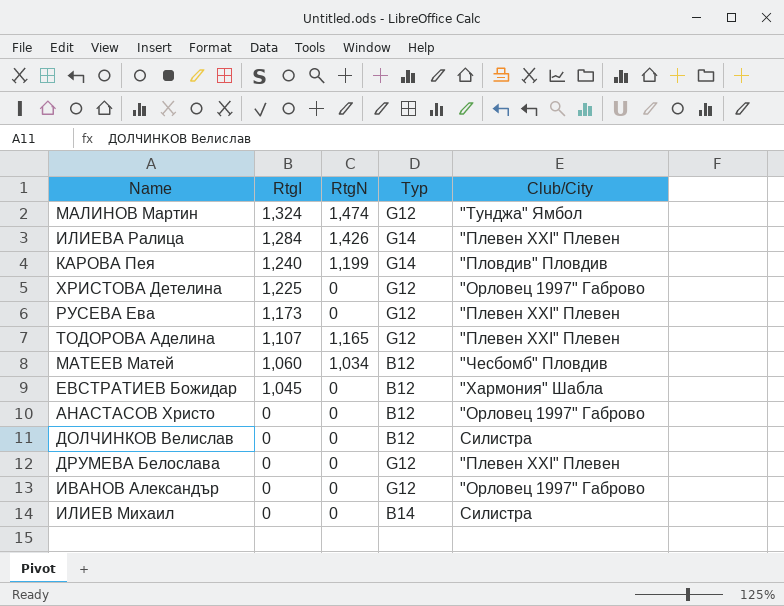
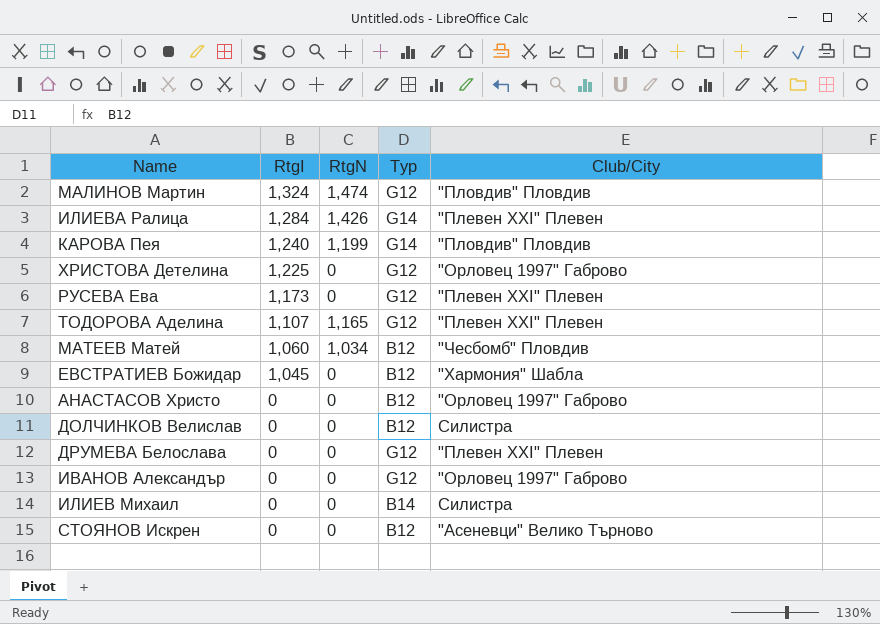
МАЛИНОВ Мартин | Club/City: "Тунджа" Ямбол -> "Пловдив" Пловдив
row СТОЯНОВ Искрен: none -> 0 | 0 | B12 | "Асеневци" Велико Търново

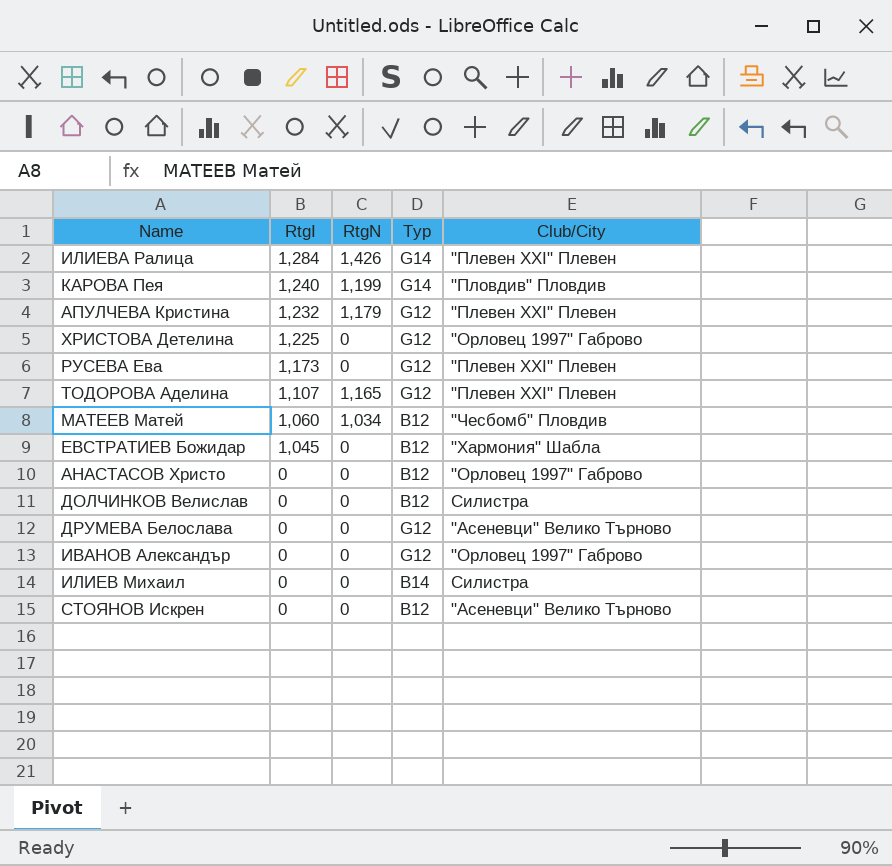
row МАЛИНОВ Мартин: 1,324 | 1,474 | G12 | "Пловдив" Пловдив -> none
row АПУЛЧЕВА Кристина: none -> 1,232 | 1,179 | G12 | "Плевен XXI" Плевен
ДРУМЕВА Белослава | Club/City: "Плевен XXI" Плевен -> "Асеневци" Велико Търново

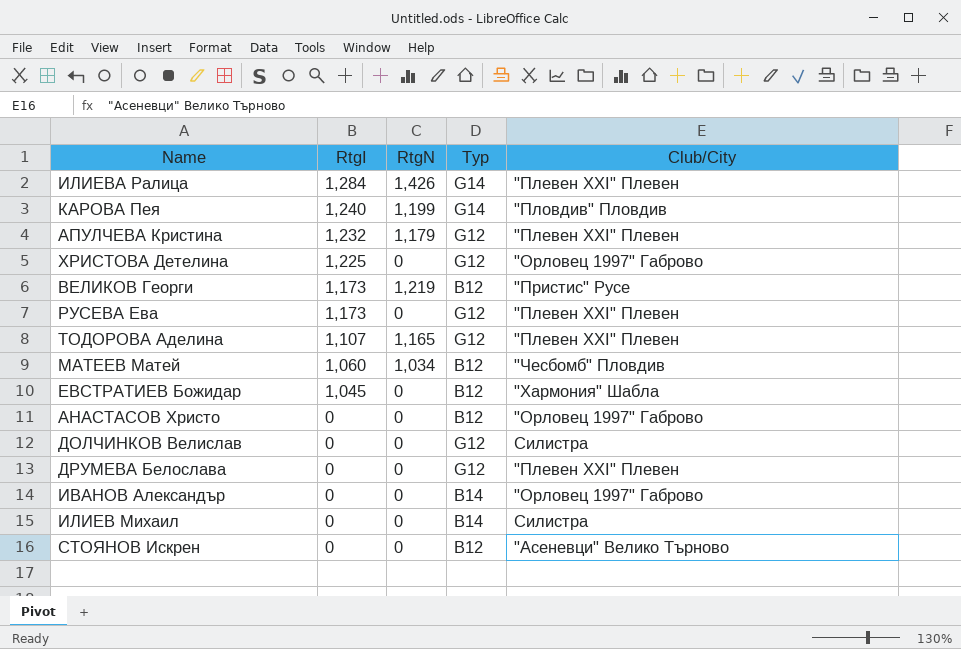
row ВЕЛИКОВ Георги: none -> 1,173 | 1,219 | B12 | "Пристис" Русе
ДОЛЧИНКОВ Велислав | Typ: B12 -> G12
ДРУМЕВА Белослава | Club/City: "Асеневци" Велико Търново -> "Плевен XXI" Плевен
ИВАНОВ Александър | Typ: G12 -> B14

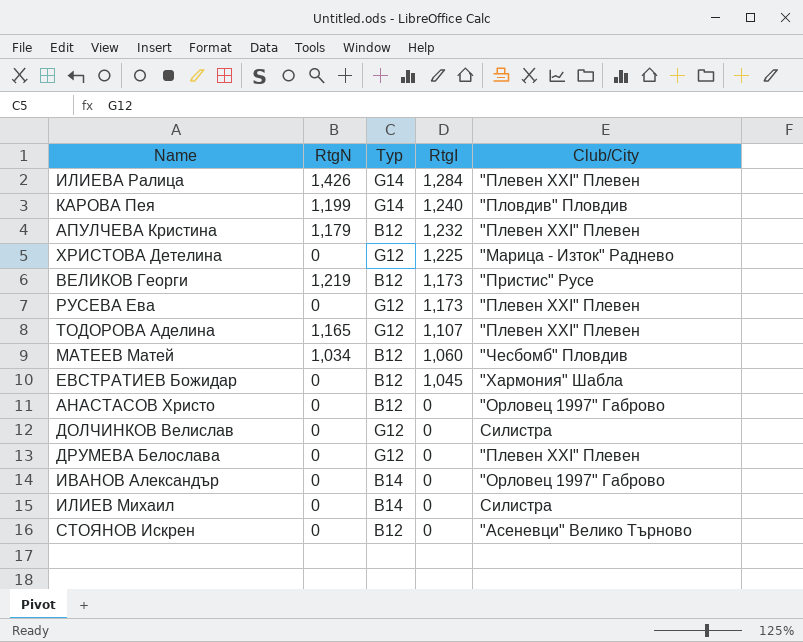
column RtgI | position: 2 -> 4
АПУЛЧЕВА Кристина | Typ: G12 -> B12
ХРИСТОВА Детелина | Club/City: "Орловец 1997" Габрово -> "Марица - Изток" Раднево

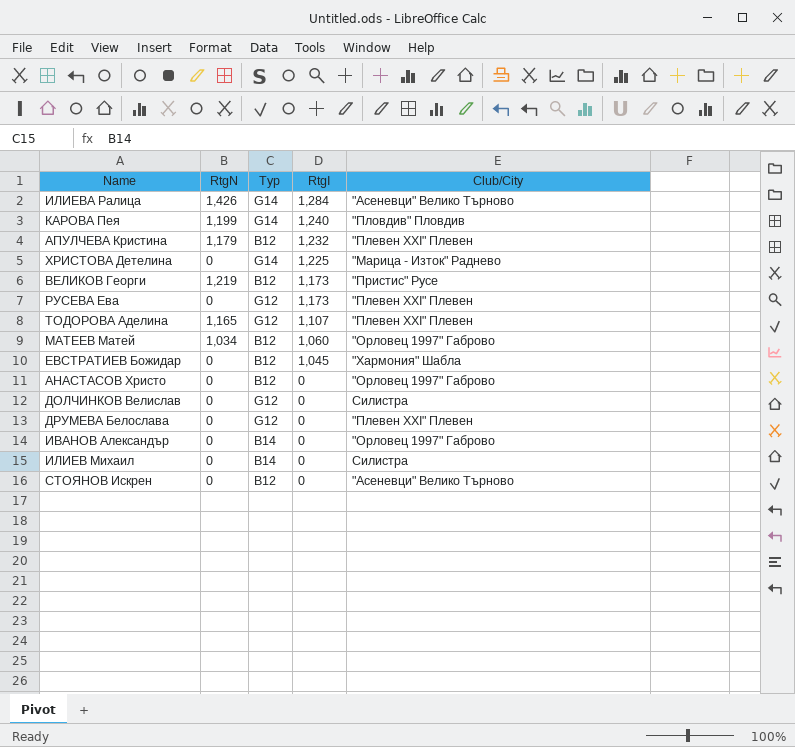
ИЛИЕВА Ралица | Club/City: "Плевен XXI" Плевен -> "Асеневци" Велико Търново
ХРИСТОВА Детелина | Typ: G12 -> G14
МАТЕЕВ Матей | Club/City: "Чесбомб" Пловдив -> "Орловец 1997" Габрово

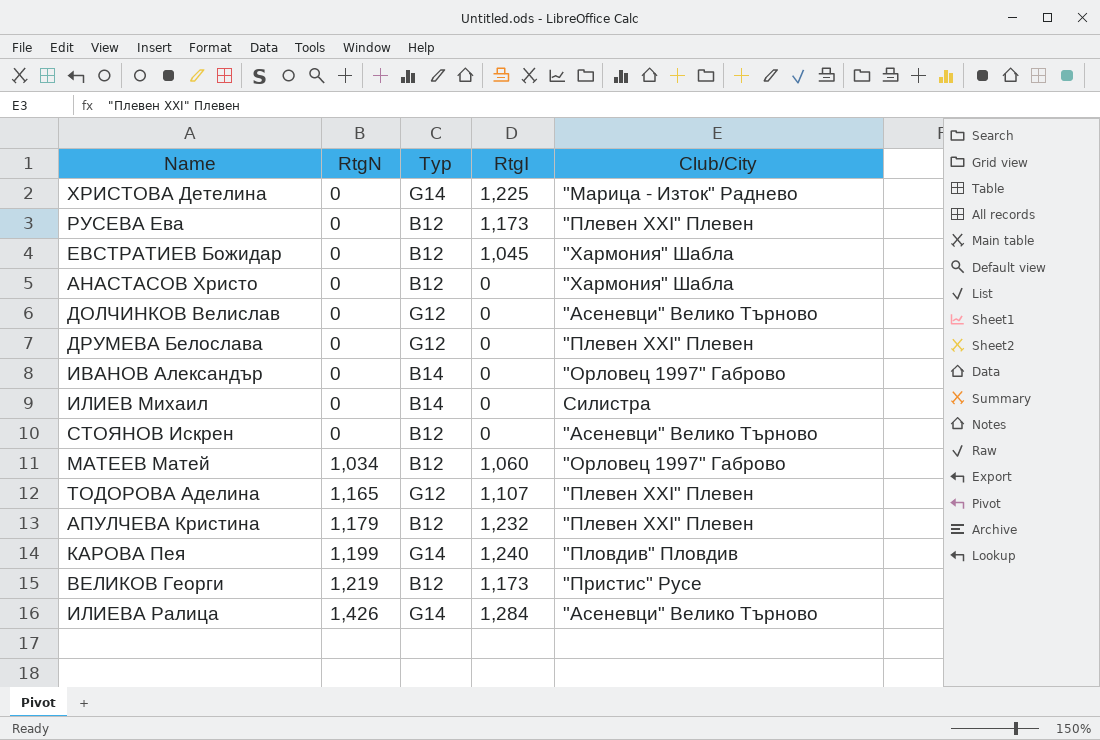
row order: RtgI descending -> RtgN ascending
РУСЕВА Ева | Typ: G12 -> B12
АНАСТАСОВ Христо | Club/City: "Орловец 1997" Габрово -> "Хармония" Шабла
ДОЛЧИНКОВ Велислав | Club/City: Силистра -> "Асеневци" Велико Търново

